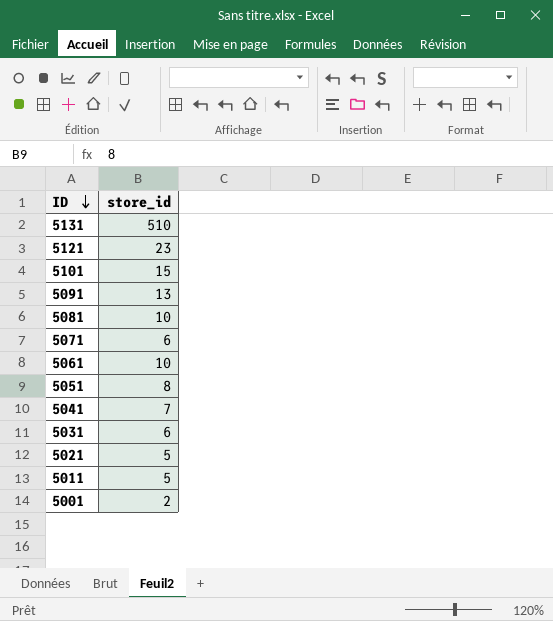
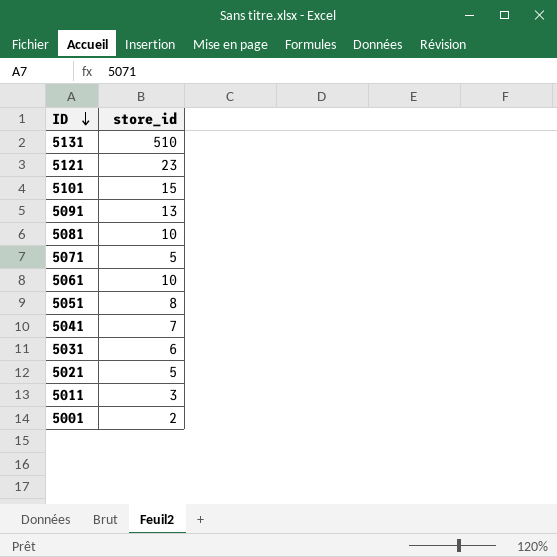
5071 | store_id: 6 -> 5
5011 | store_id: 5 -> 3

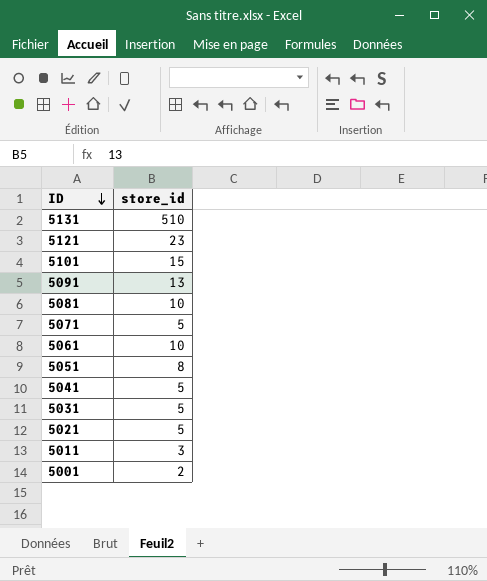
5041 | store_id: 7 -> 5
5031 | store_id: 6 -> 5

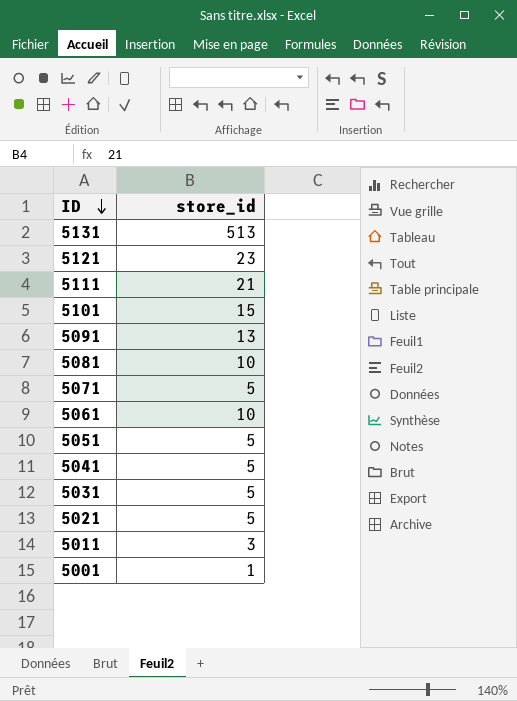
5131 | store_id: 510 -> 513
row 5111: none -> 21
5051 | store_id: 8 -> 5
5001 | store_id: 2 -> 1

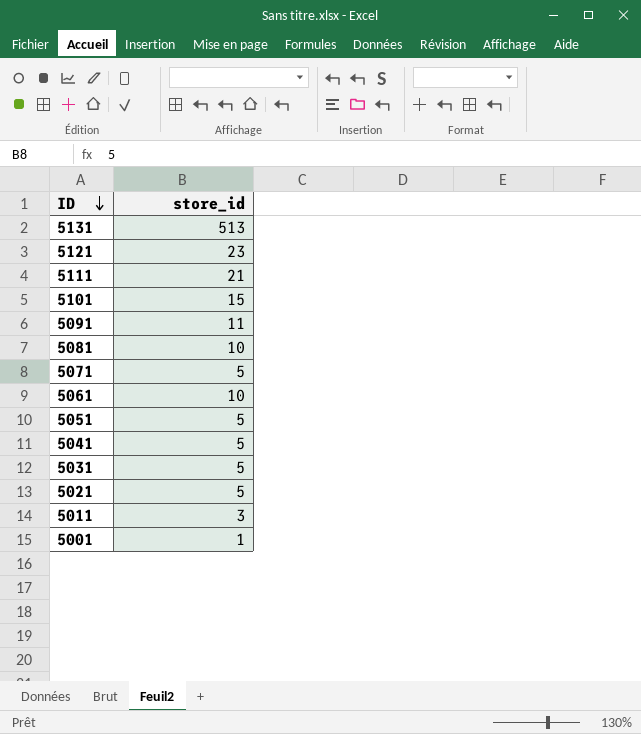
5091 | store_id: 13 -> 11

